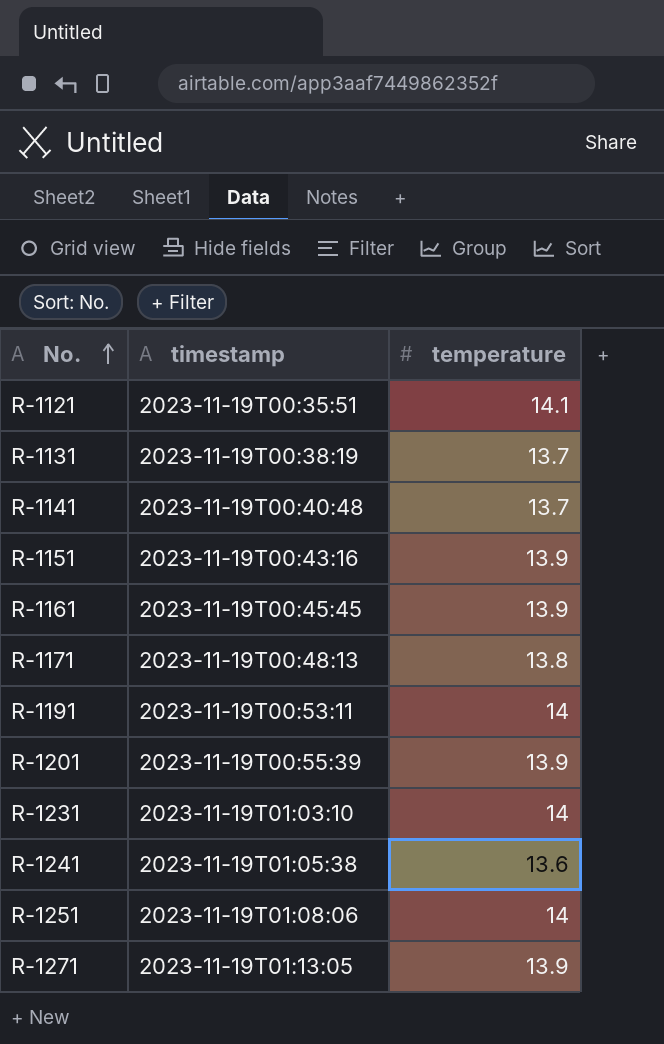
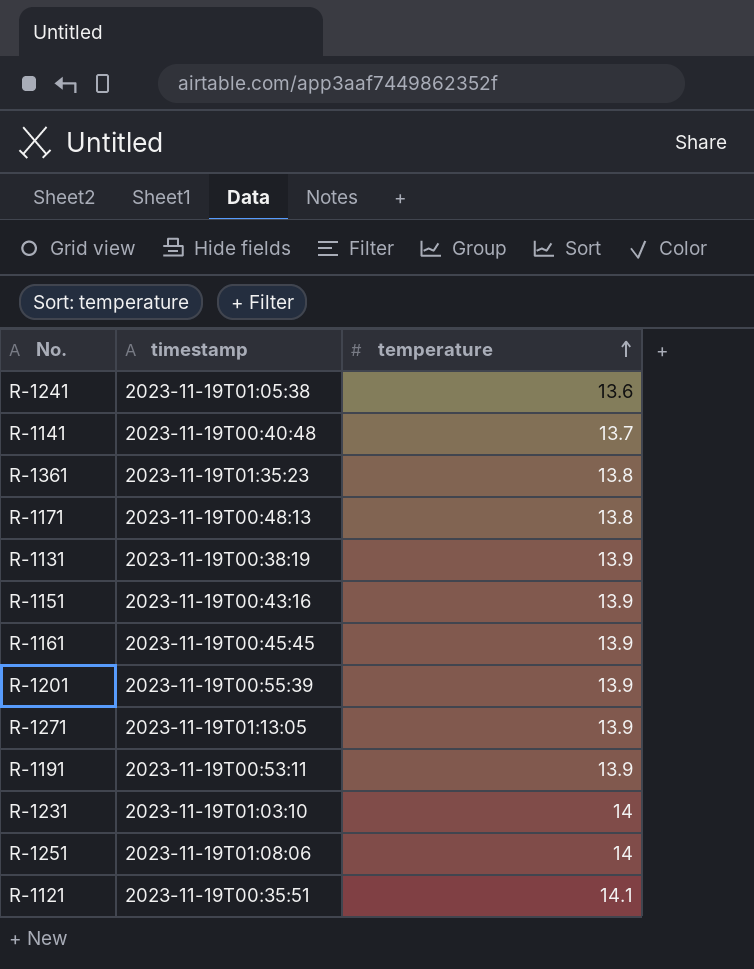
row order: No. ascending -> temperature ascending
row R-1361: none -> 2023-11-19T01:35:23 | 13.8
R-1131 | temperature: 13.7 -> 13.9
R-1191 | temperature: 14 -> 13.9

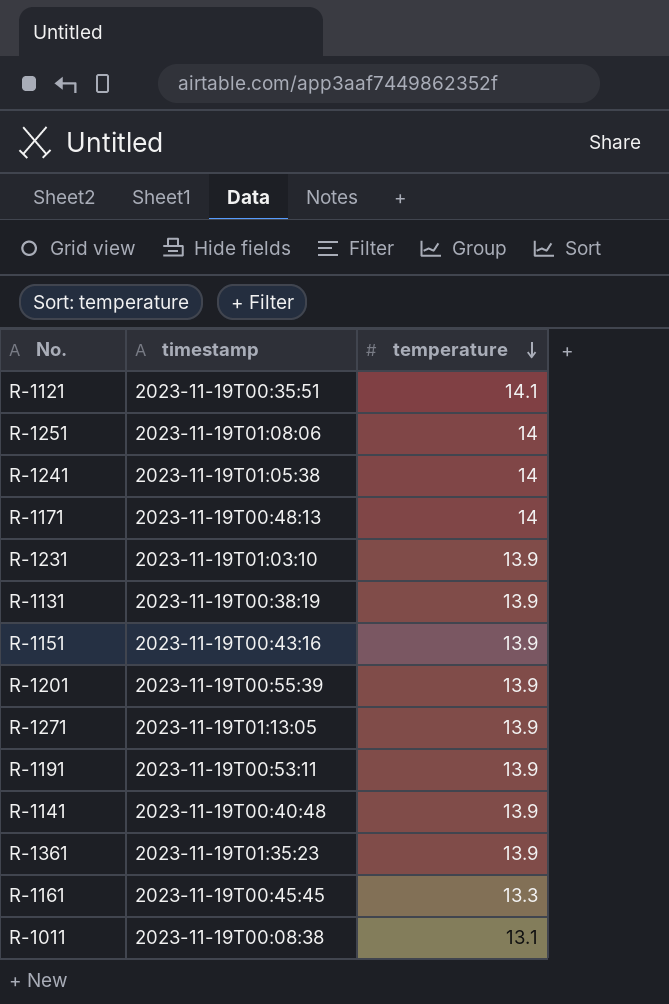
row order: temperature ascending -> temperature descending
R-1241 | temperature: 13.6 -> 14
R-1171 | temperature: 13.8 -> 14
R-1231 | temperature: 14 -> 13.9
R-1141 | temperature: 13.7 -> 13.9
R-1361 | temperature: 13.8 -> 13.9
R-1161 | temperature: 13.9 -> 13.3
row R-1011: none -> 2023-11-19T00:08:38 | 13.1

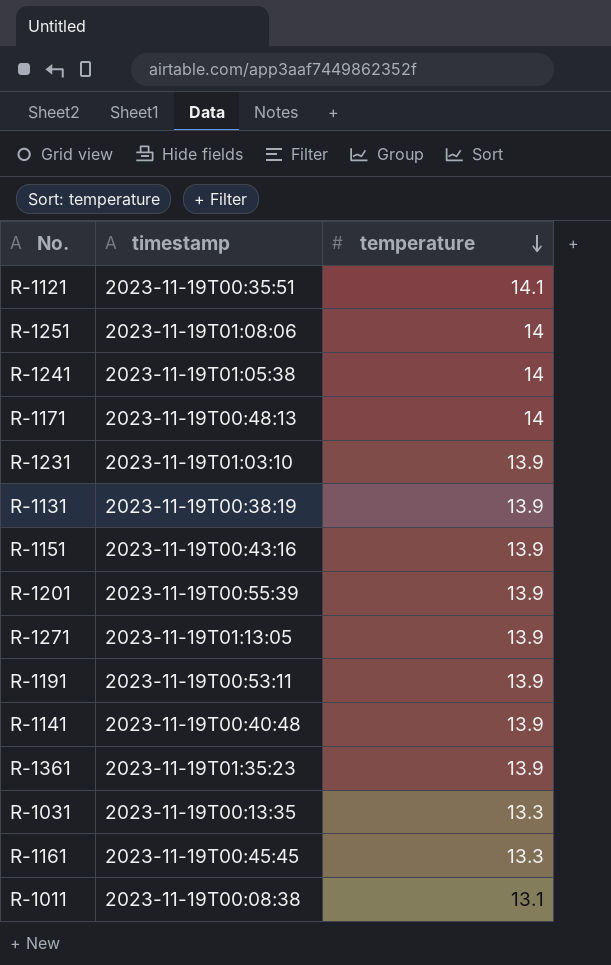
row R-1031: none -> 2023-11-19T00:13:35 | 13.3

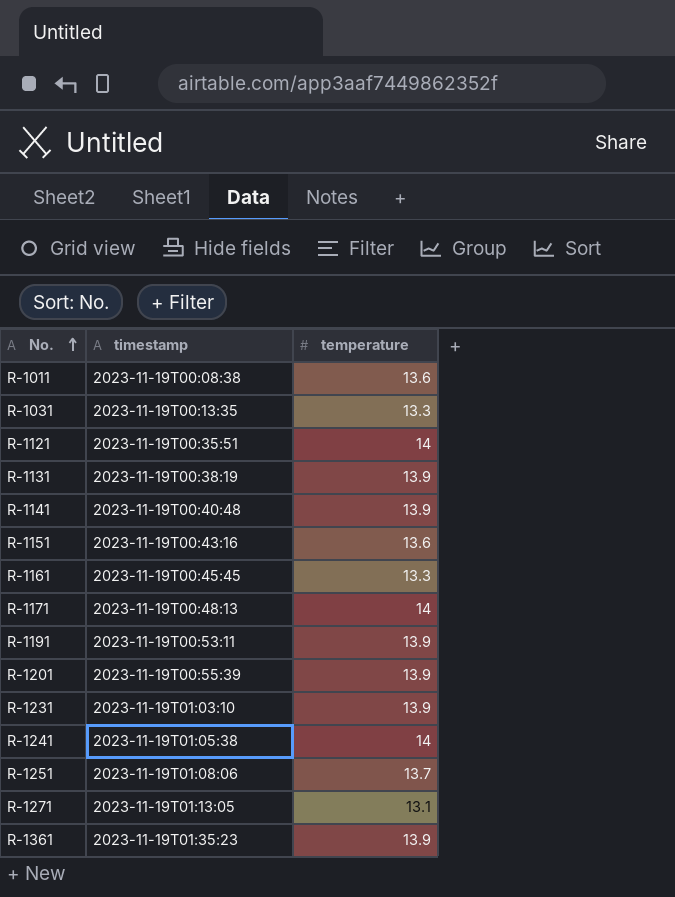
row order: temperature descending -> No. ascending
R-1011 | temperature: 13.1 -> 13.6
R-1121 | temperature: 14.1 -> 14
R-1151 | temperature: 13.9 -> 13.6
R-1251 | temperature: 14 -> 13.7
R-1271 | temperature: 13.9 -> 13.1

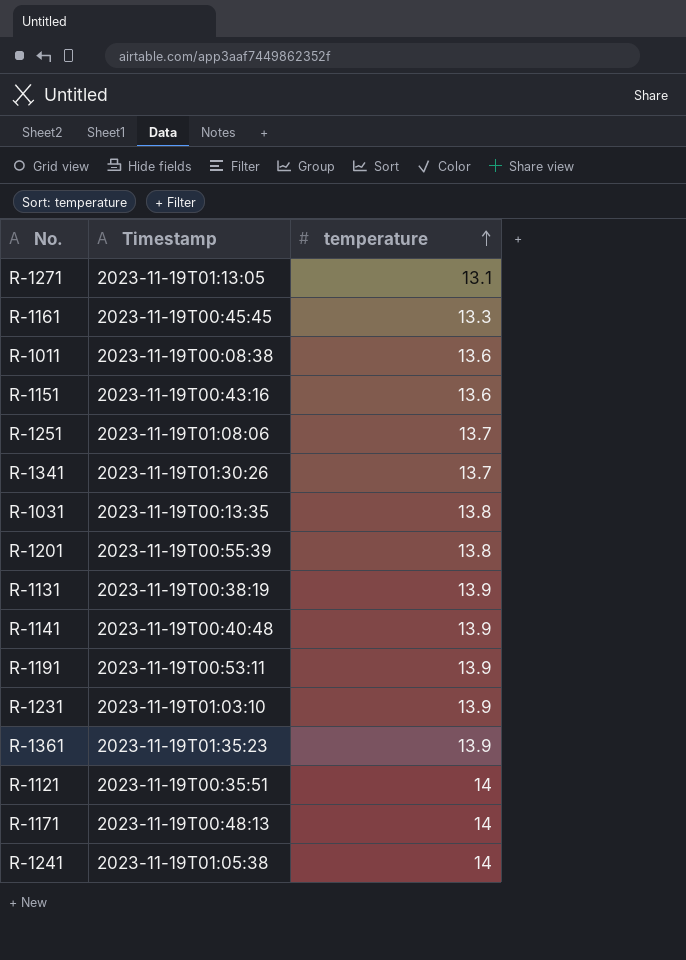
row order: No. ascending -> temperature ascending
column name: timestamp -> Timestamp
row R-1341: none -> 2023-11-19T01:30:26 | 13.7
R-1031 | temperature: 13.3 -> 13.8
R-1201 | temperature: 13.9 -> 13.8

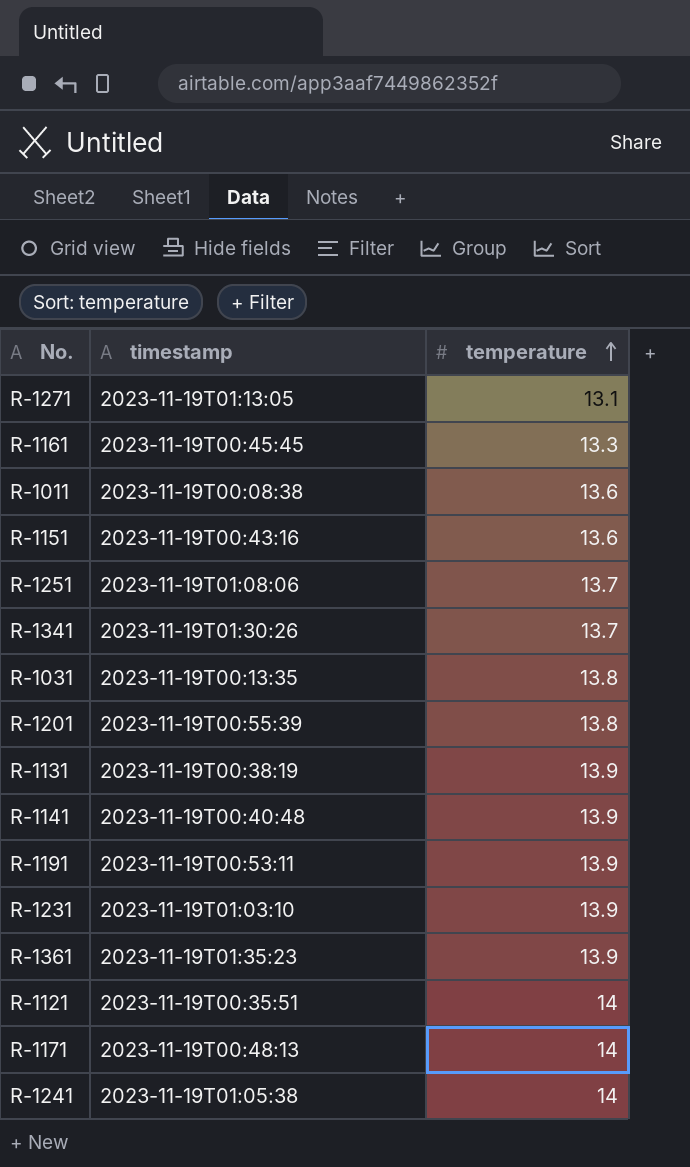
column name: Timestamp -> timestamp

